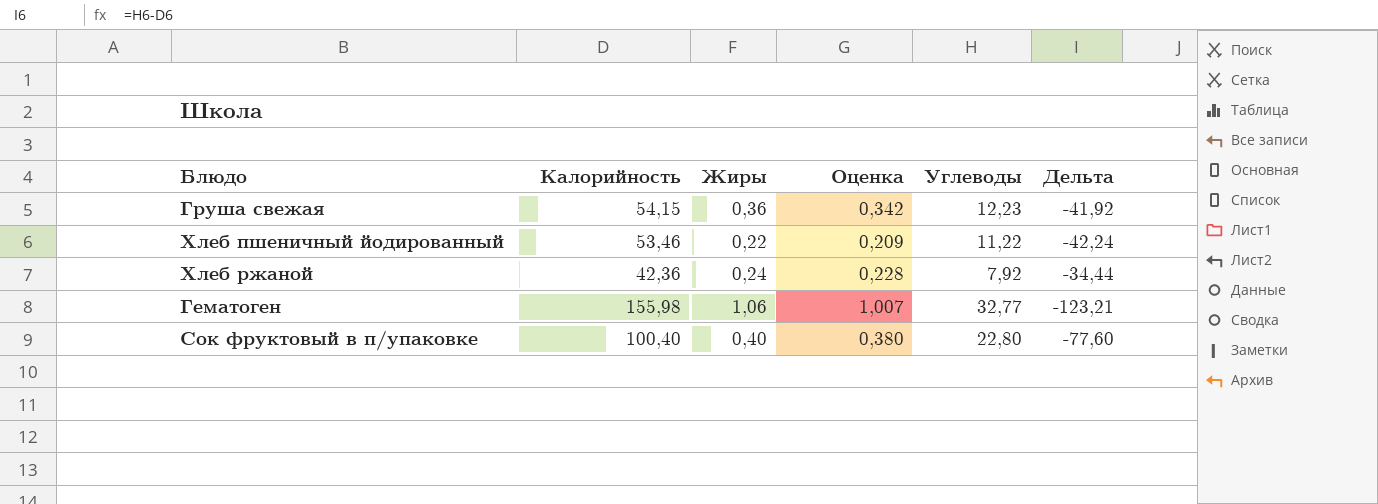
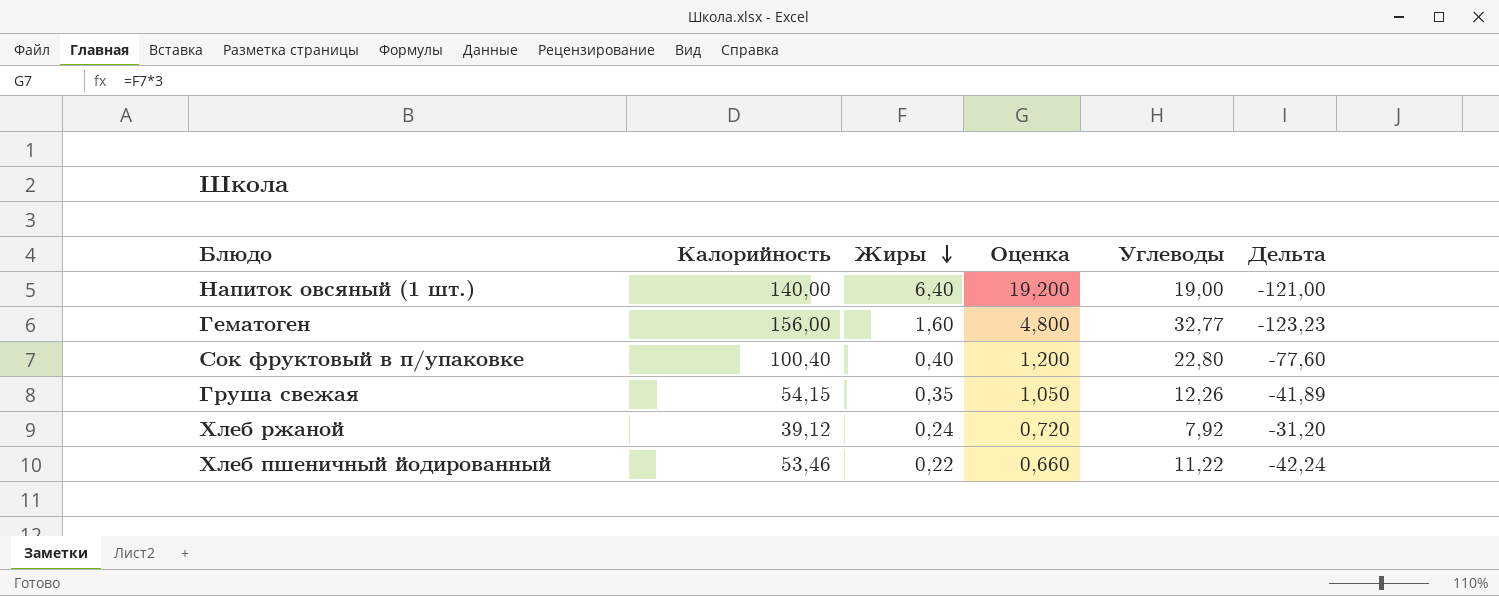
row order: none -> Жиры descending
column Оценка | formula: [Жиры] * 0,95 -> [Жиры] * 3
row Напиток овсяный (1 шт.): none -> 140,00 | 6,40 | 19,200 | 19,00 | -121,00
Гематоген | Калорийность: 155,98 -> 156,00
Гематоген | Жиры: 1,06 -> 1,60
Гематоген | Дельта: -123,21 -> -123,23
Груша свежая | Жиры: 0,36 -> 0,35
Груша свежая | Углеводы: 12,23 -> 12,26
Груша свежая | Дельта: -41,92 -> -41,89
Хлеб ржаной | Калорийность: 42,36 -> 39,12
Хлеб ржаной | Дельта: -34,44 -> -31,20

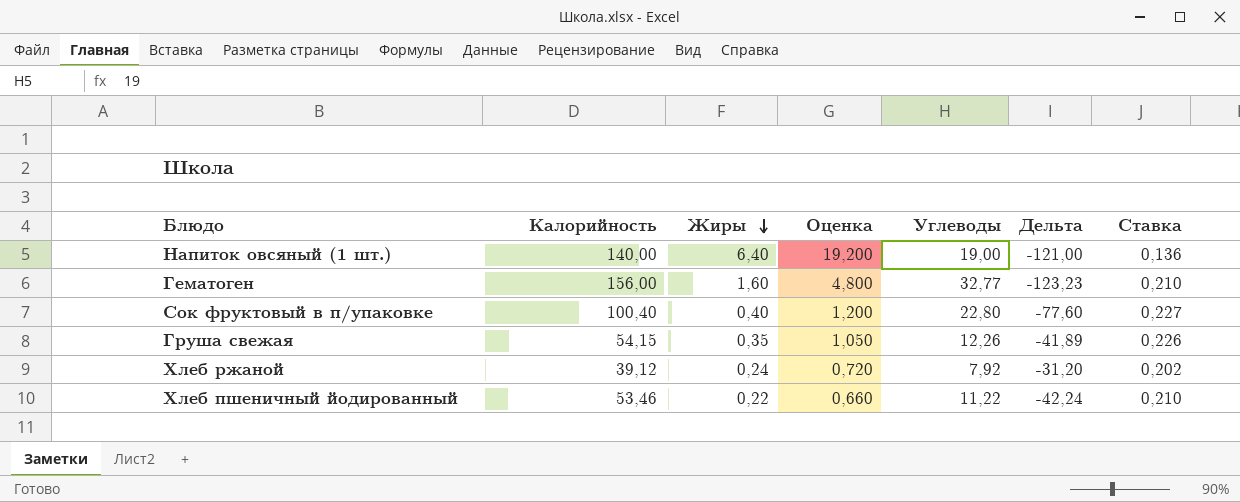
column Ставка | formula: none -> [Углеводы] / [Калорийность]

